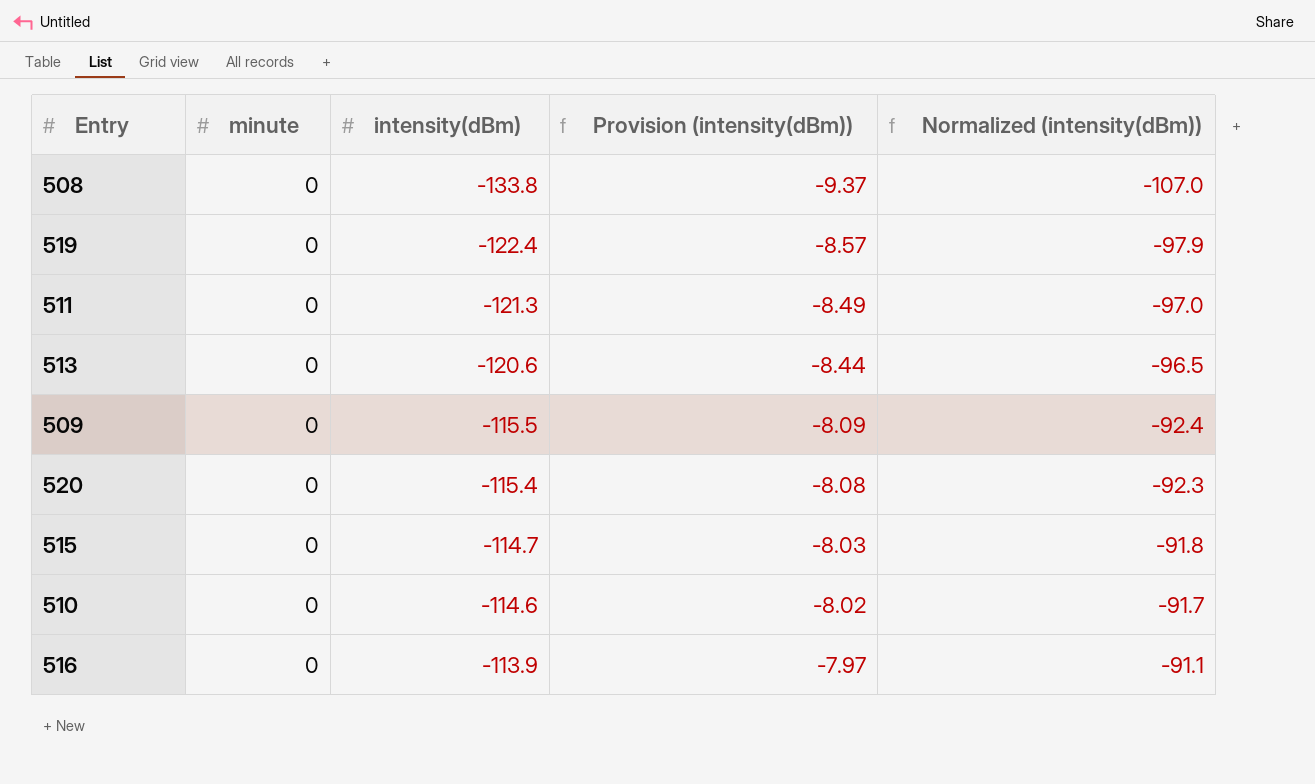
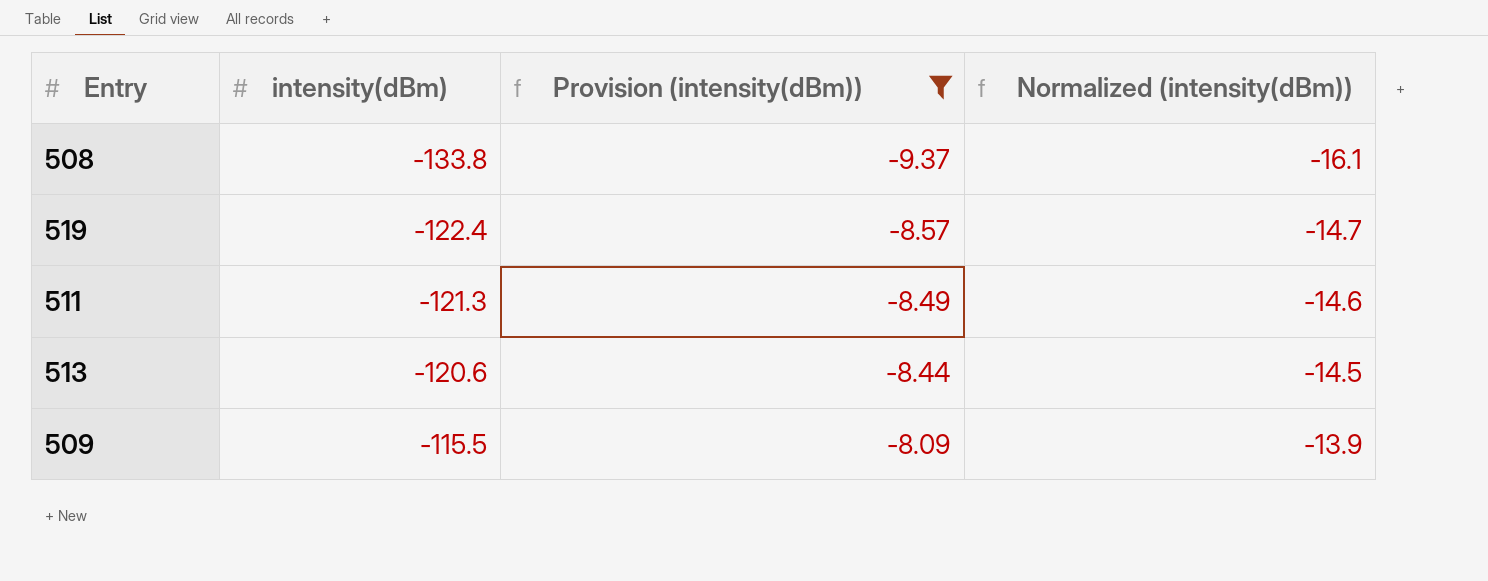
filter: none -> Provision (intensity(dBm)) <= -8.09
column minute | position: 2 -> none
column Normalized (intensity(dBm)) | formula: [intensity(dBm)] * 0.8 -> [intensity(dBm)] * 0.12

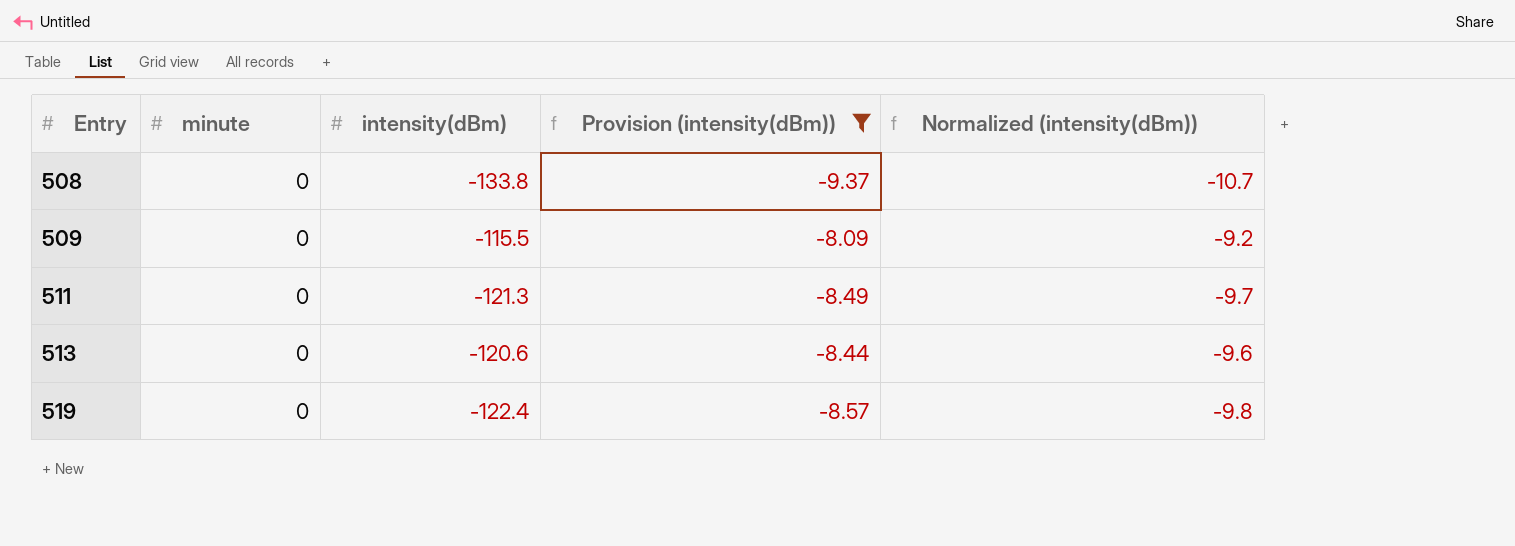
row order: intensity(dBm) ascending -> Entry ascending
column minute | position: none -> 2
column Normalized (intensity(dBm)) | formula: [intensity(dBm)] * 0.12 -> [intensity(dBm)] * 0.08

